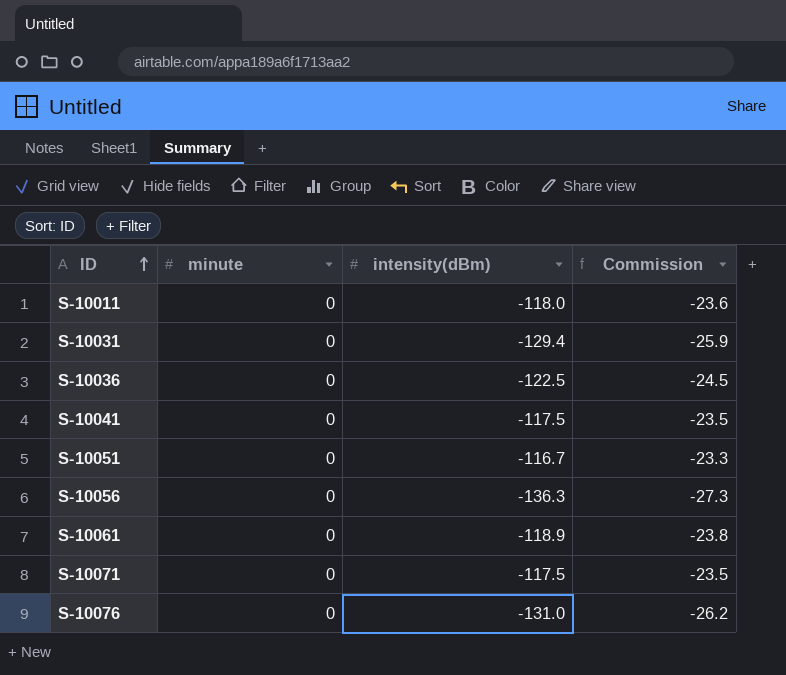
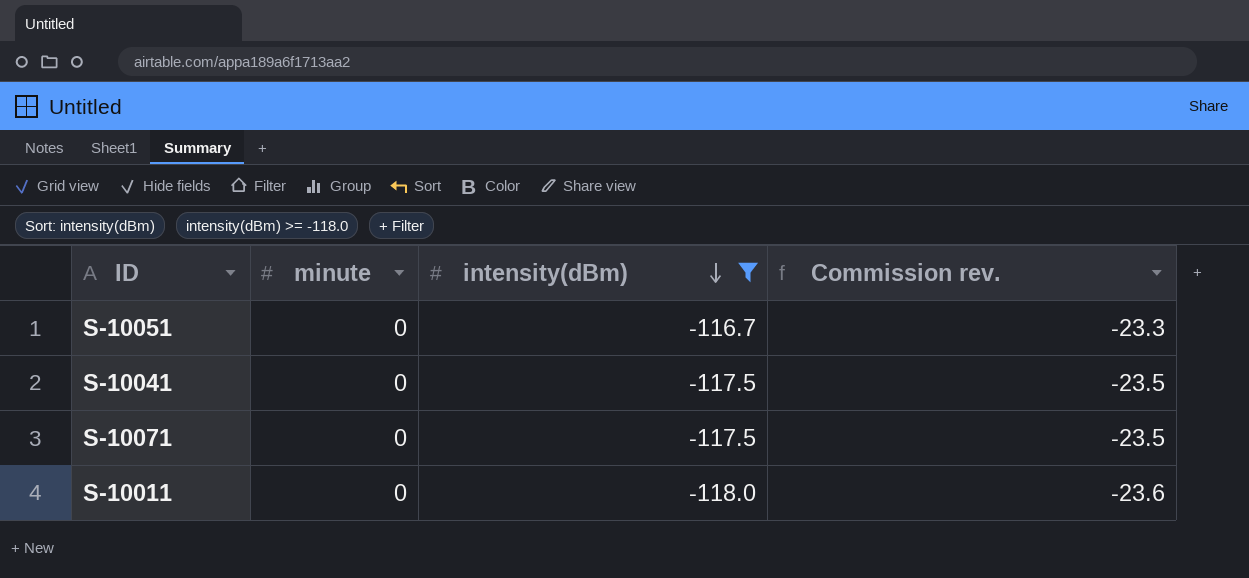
filter: none -> intensity(dBm) >= -118.0
row order: ID ascending -> intensity(dBm) descending
column name: Commission -> Commission rev.

